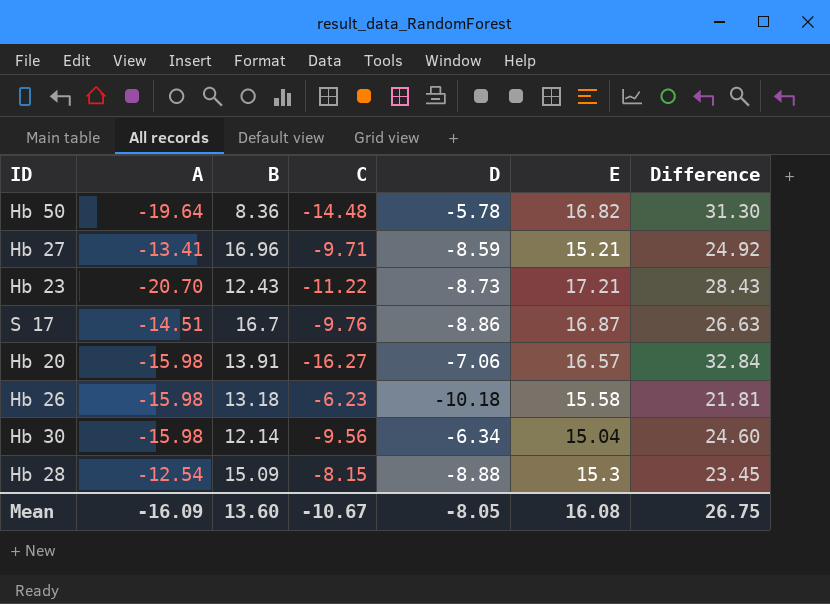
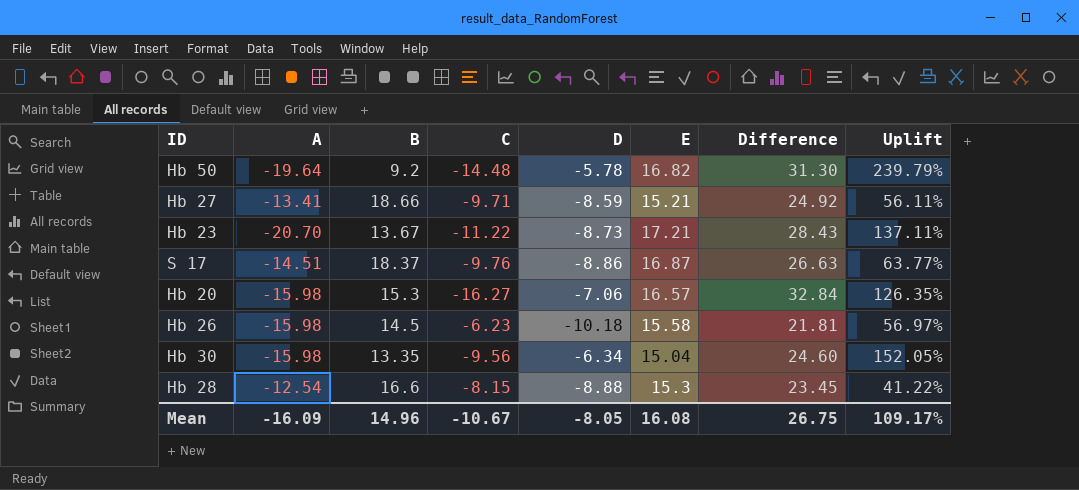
column Uplift | formula: none -> ([A] - [D]) / [D]
Hb 50 | B: 8.36 -> 9.2
Hb 27 | B: 16.96 -> 18.66
Hb 23 | B: 12.43 -> 13.67
S 17 | B: 16.7 -> 18.37
Hb 20 | B: 13.91 -> 15.3
Hb 26 | B: 13.18 -> 14.5
Hb 30 | B: 12.14 -> 13.35
Hb 28 | B: 15.09 -> 16.6
Mean | B: 13.60 -> 14.96

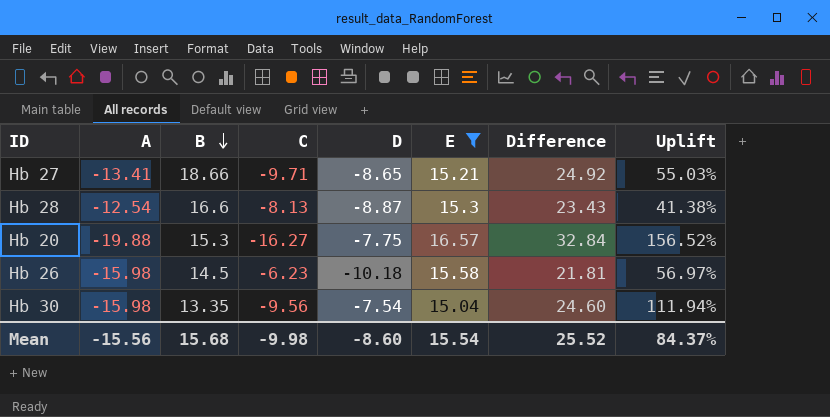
filter: none -> E <= 16.57
row order: none -> B descending
Hb 27 | D: -8.59 -> -8.65
Hb 27 | Uplift: 56.11% -> 55.03%
Hb 28 | C: -8.15 -> -8.13
Hb 28 | D: -8.88 -> -8.87
Hb 28 | Difference: 23.45 -> 23.43
Hb 28 | Uplift: 41.22% -> 41.38%
Hb 20 | A: -15.98 -> -19.88
Hb 20 | D: -7.06 -> -7.75
Hb 20 | Uplift: 126.35% -> 156.52%
Hb 30 | D: -6.34 -> -7.54
Hb 30 | Uplift: 152.05% -> 111.94%
Mean | A: -16.09 -> -15.56
Mean | B: 14.96 -> 15.68
Mean | C: -10.67 -> -9.98
Mean | D: -8.05 -> -8.60
Mean | E: 16.08 -> 15.54
Mean | Difference: 26.75 -> 25.52
Mean | Uplift: 109.17% -> 84.37%

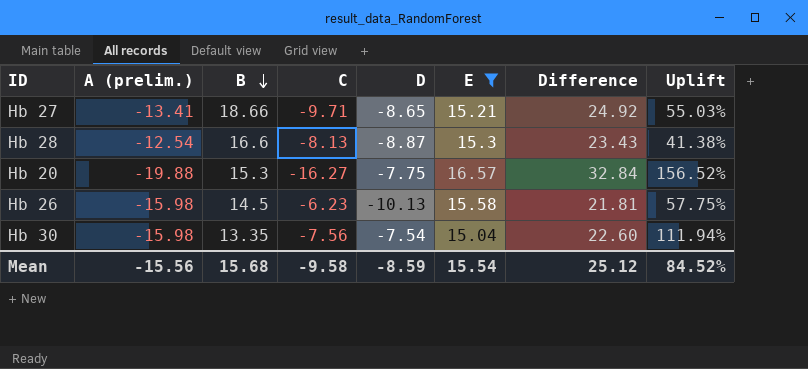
column name: A -> A (prelim.)
Hb 26 | D: -10.18 -> -10.13
Hb 26 | Uplift: 56.97% -> 57.75%
Hb 30 | C: -9.56 -> -7.56
Hb 30 | Difference: 24.60 -> 22.60
Mean | C: -9.98 -> -9.58
Mean | D: -8.60 -> -8.59
Mean | Difference: 25.52 -> 25.12
Mean | Uplift: 84.37% -> 84.52%

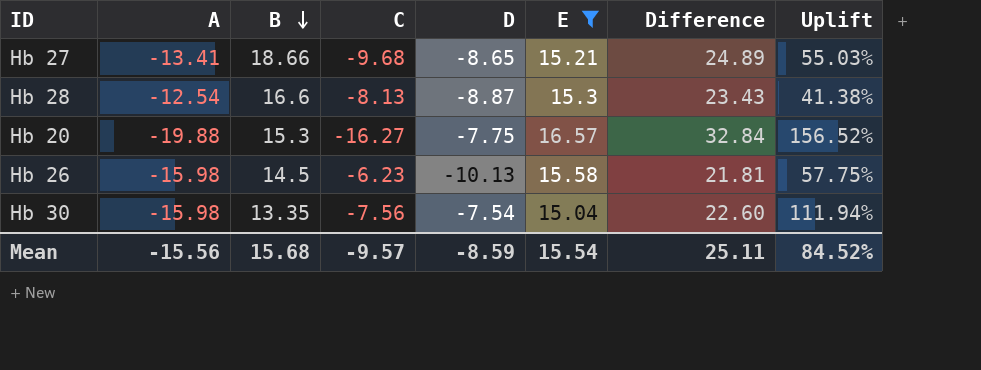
column name: A (prelim.) -> A
Hb 27 | C: -9.71 -> -9.68
Hb 27 | Difference: 24.92 -> 24.89
Mean | C: -9.58 -> -9.57
Mean | Difference: 25.12 -> 25.11

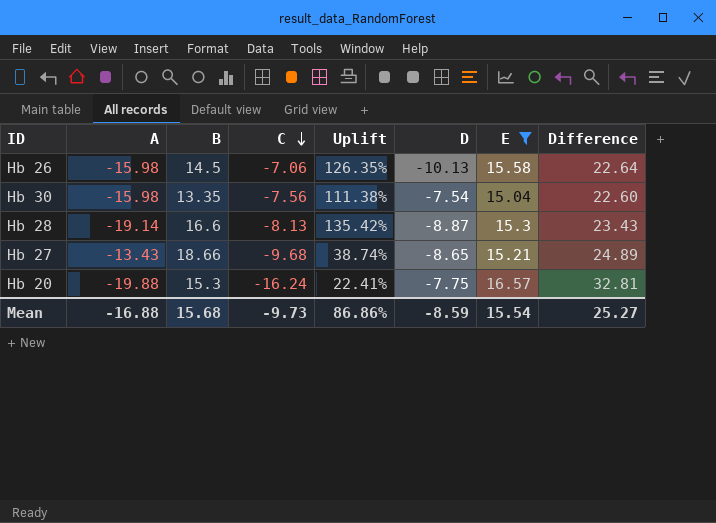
row order: B descending -> C descending
column Uplift | formula: ([A] - [D]) / [D] -> ([A] - [C]) / [C]
column Uplift | position: 8 -> 5
Hb 26 | C: -6.23 -> -7.06
Hb 26 | Difference: 21.81 -> 22.64
Hb 28 | A: -12.54 -> -19.14
Hb 27 | A: -13.41 -> -13.43
Hb 20 | C: -16.27 -> -16.24
Hb 20 | Difference: 32.84 -> 32.81
Mean | A: -15.56 -> -16.88
Mean | C: -9.57 -> -9.73
Mean | Uplift: 84.52% -> 86.86%
Mean | Difference: 25.11 -> 25.27

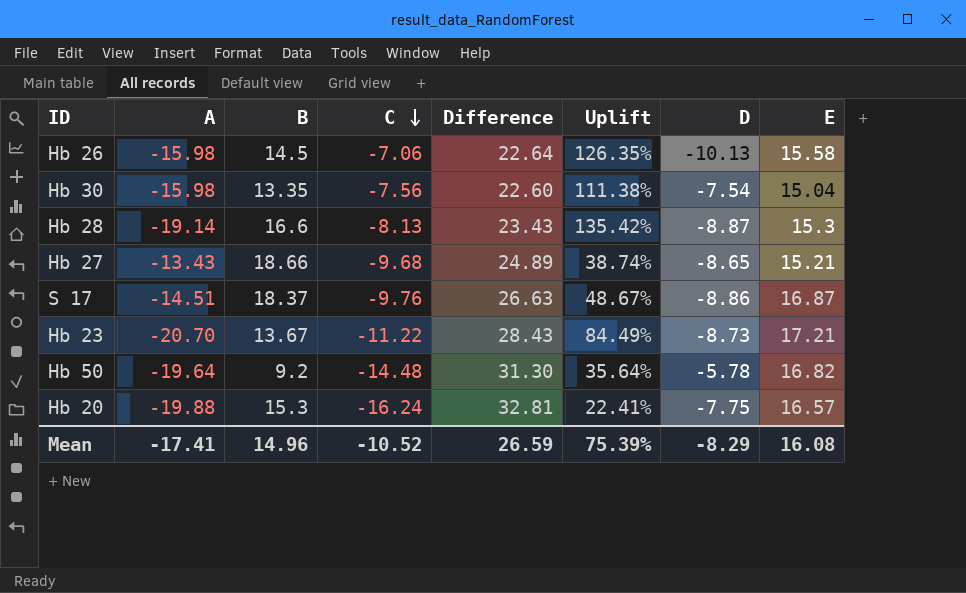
filter: E <= 16.57 -> none
column Difference | position: 8 -> 5
Mean | A: -16.88 -> -17.41
Mean | B: 15.68 -> 14.96
Mean | C: -9.73 -> -10.52
Mean | Difference: 25.27 -> 26.59
Mean | Uplift: 86.86% -> 75.39%
Mean | D: -8.59 -> -8.29
Mean | E: 15.54 -> 16.08

